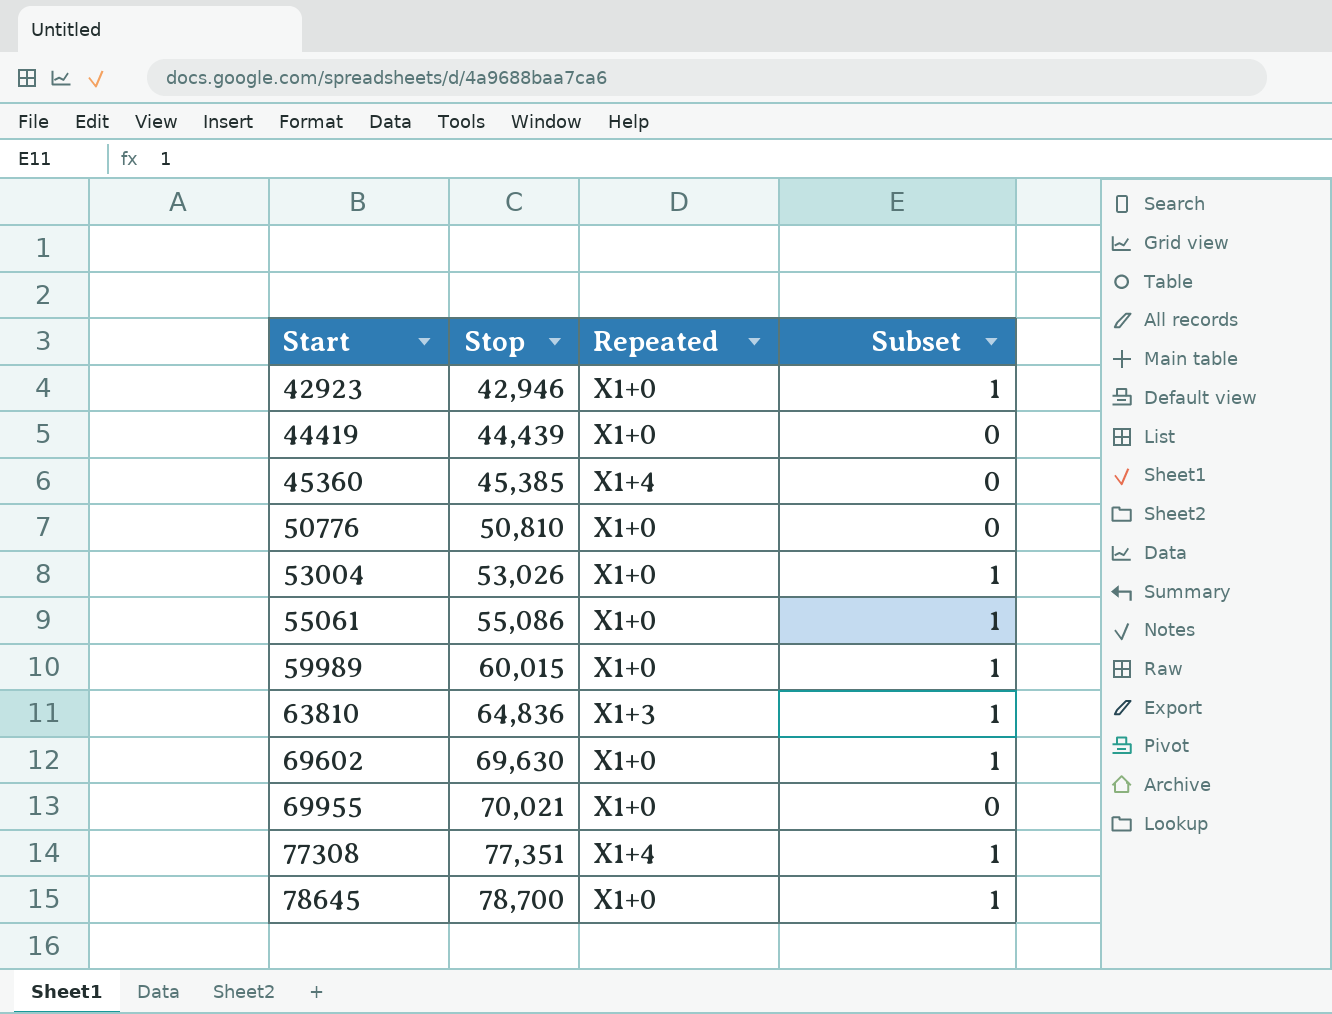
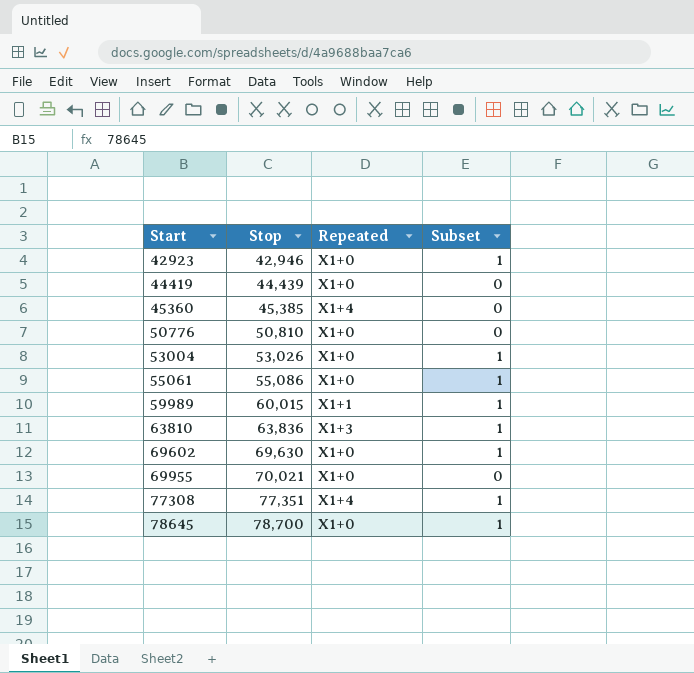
59989 | Repeated: X1+0 -> X1+1
63810 | Stop: 64,836 -> 63,836

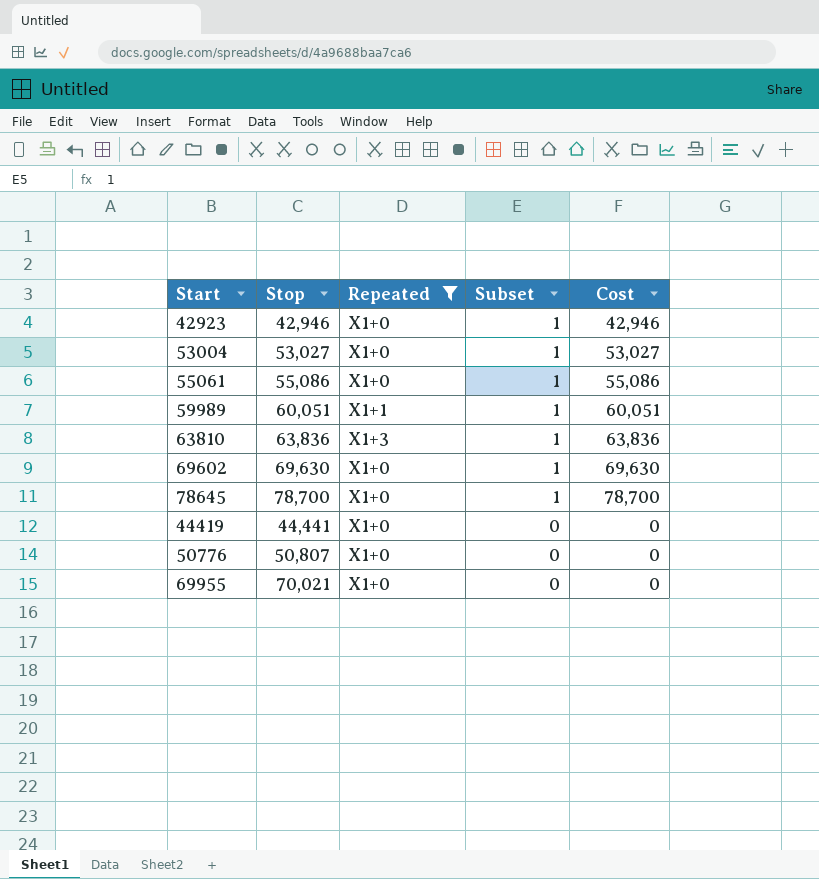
filter: none -> Repeated != X1+4
row order: Start ascending -> Subset descending
column Cost | formula: none -> [Stop] * [Subset]
53004 | Stop: 53,026 -> 53,027
59989 | Stop: 60,015 -> 60,051
44419 | Stop: 44,439 -> 44,441
50776 | Stop: 50,810 -> 50,807

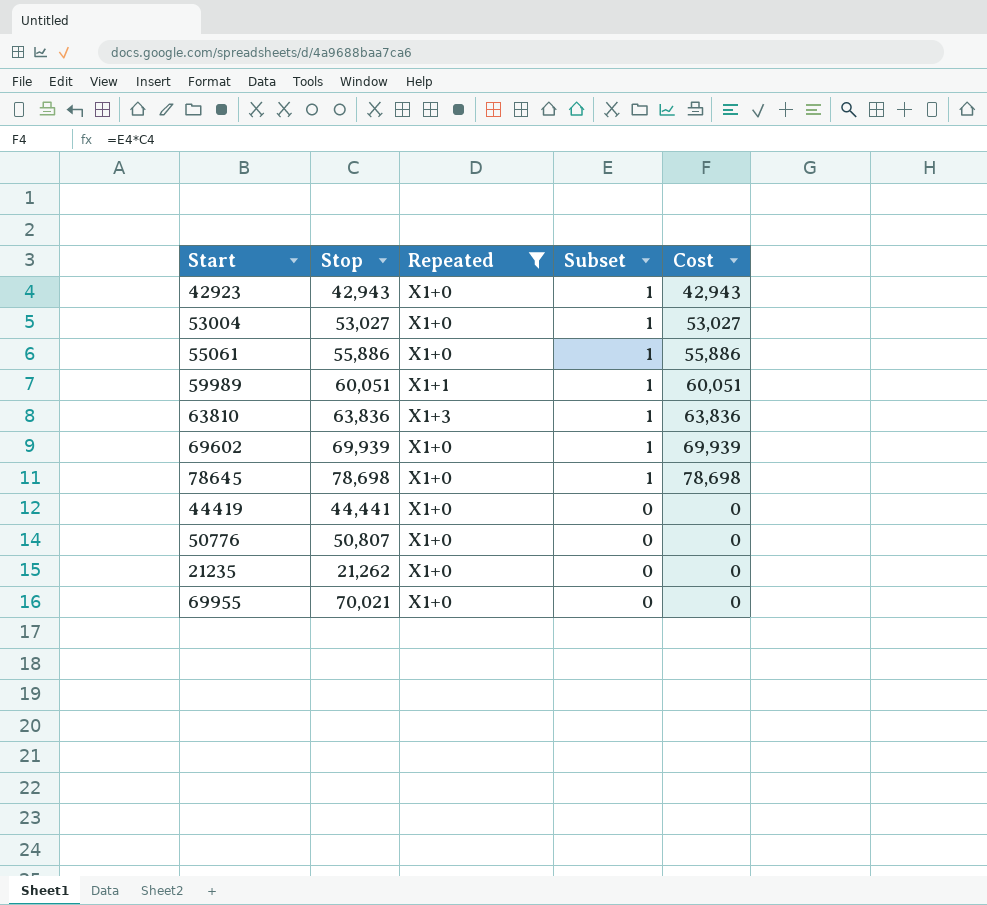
42923 | Stop: 42,946 -> 42,943
42923 | Cost: 42,946 -> 42,943
55061 | Stop: 55,086 -> 55,886
55061 | Cost: 55,086 -> 55,886
69602 | Stop: 69,630 -> 69,939
69602 | Cost: 69,630 -> 69,939
78645 | Stop: 78,700 -> 78,698
78645 | Cost: 78,700 -> 78,698
row 21235: none -> 21,262 | X1+0 | 0 | 0

